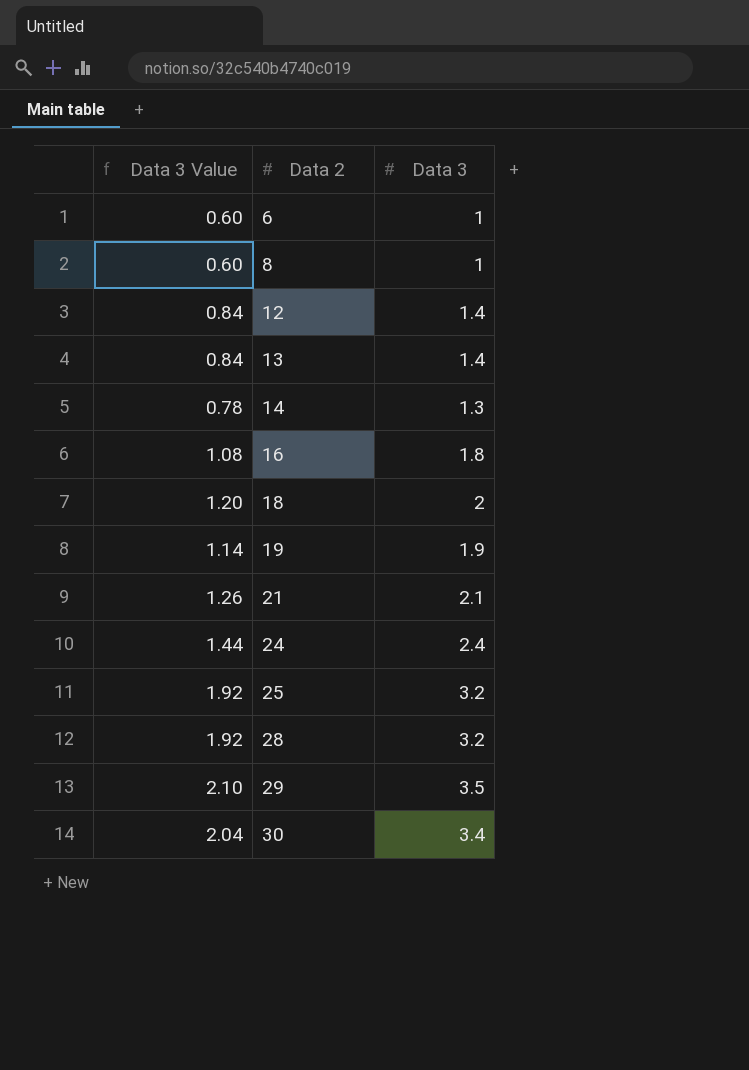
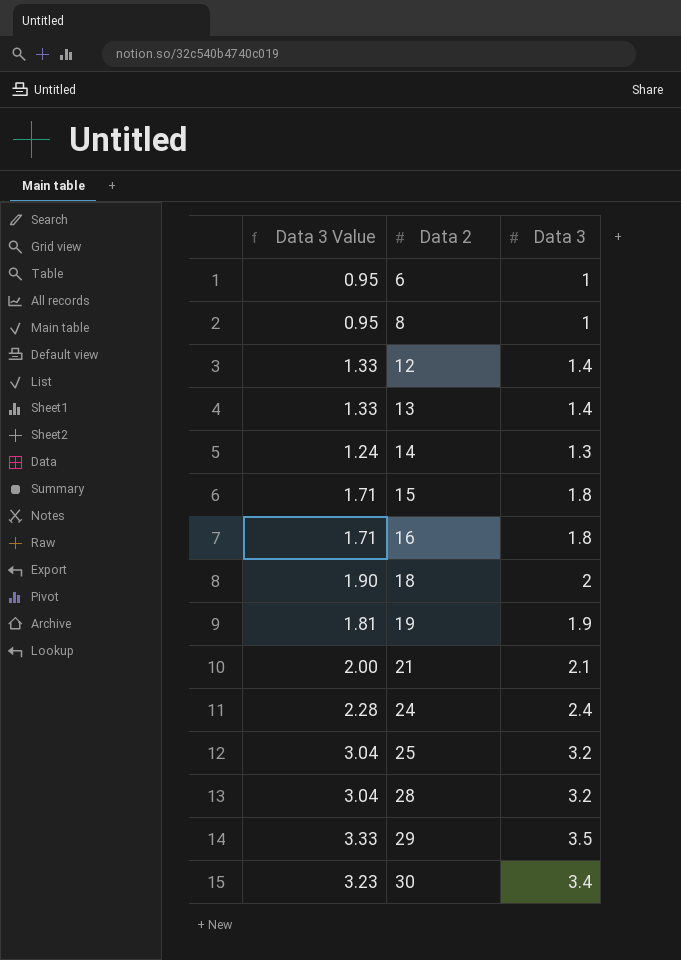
column Data 3 Value | formula: [Data 3] * 0.6 -> [Data 3] * 0.95
row 15: none -> 1.71 | 1.8

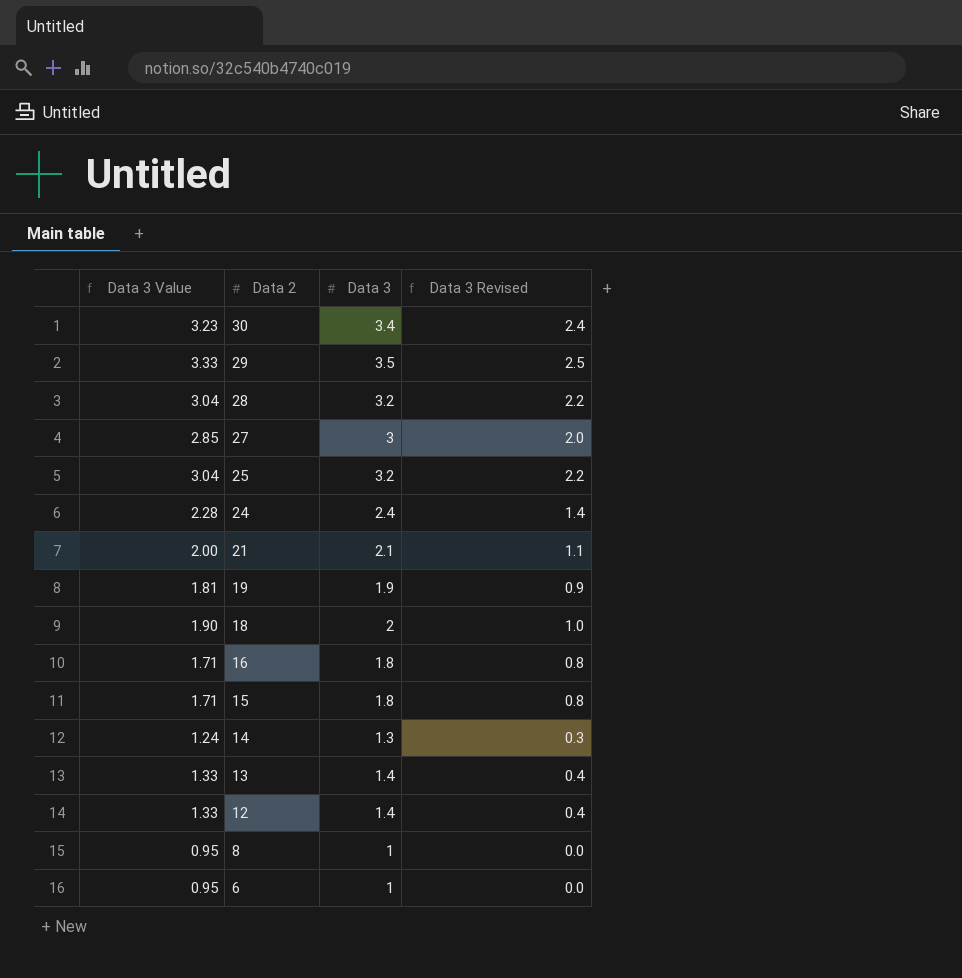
row order: Data 2 ascending -> Data 2 descending
column Data 3 Revised | formula: none -> [Data 3] - 1
row 27: none -> 2.85 | 3 | 2.0

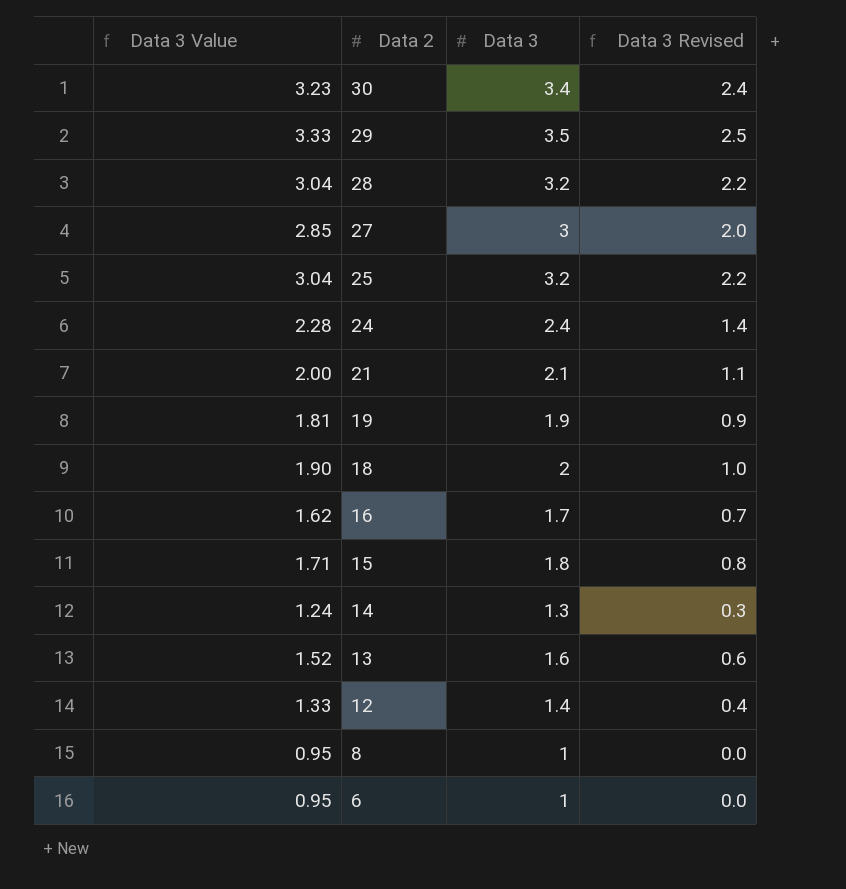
16 | Data 3 Value: 1.71 -> 1.62
16 | Data 3: 1.8 -> 1.7
16 | Data 3 Revised: 0.8 -> 0.7
13 | Data 3 Value: 1.33 -> 1.52
13 | Data 3: 1.4 -> 1.6
13 | Data 3 Revised: 0.4 -> 0.6

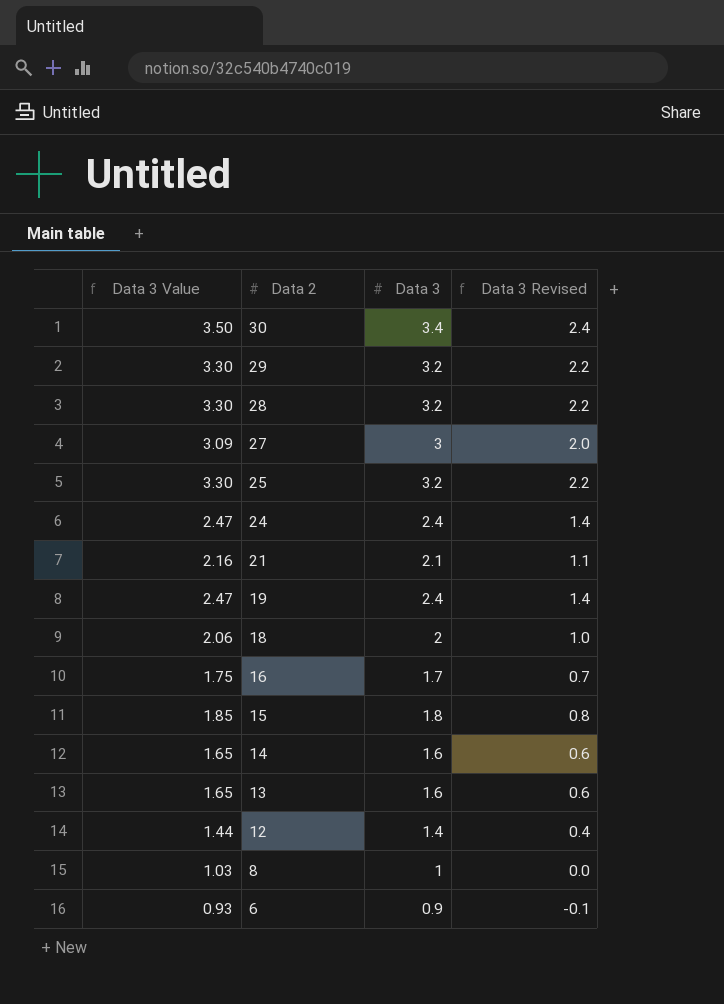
column Data 3 Value | formula: [Data 3] * 0.95 -> [Data 3] * 1.03
29 | Data 3: 3.5 -> 3.2
29 | Data 3 Revised: 2.5 -> 2.2
19 | Data 3: 1.9 -> 2.4
19 | Data 3 Revised: 0.9 -> 1.4
14 | Data 3: 1.3 -> 1.6
14 | Data 3 Revised: 0.3 -> 0.6
6 | Data 3: 1 -> 0.9
6 | Data 3 Revised: 0.0 -> -0.1

